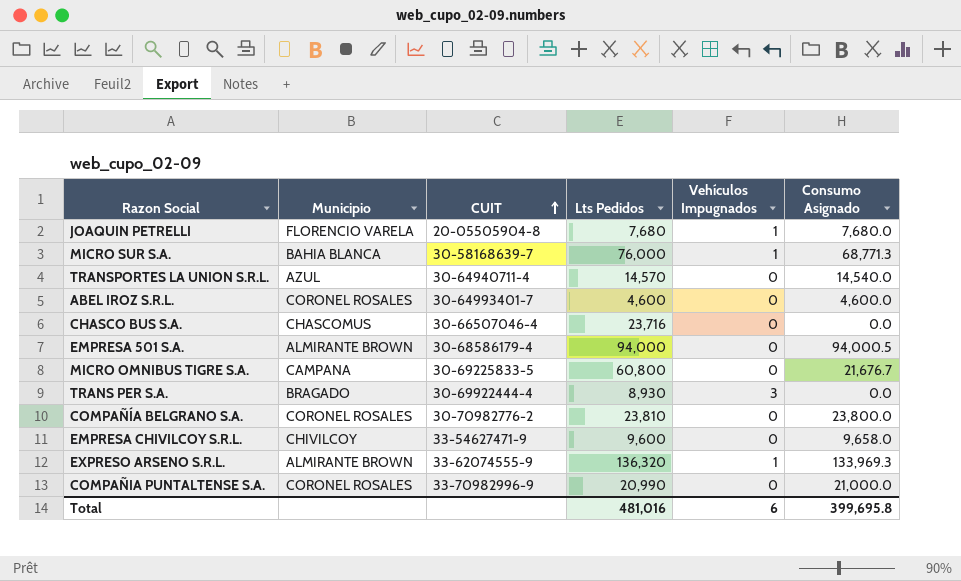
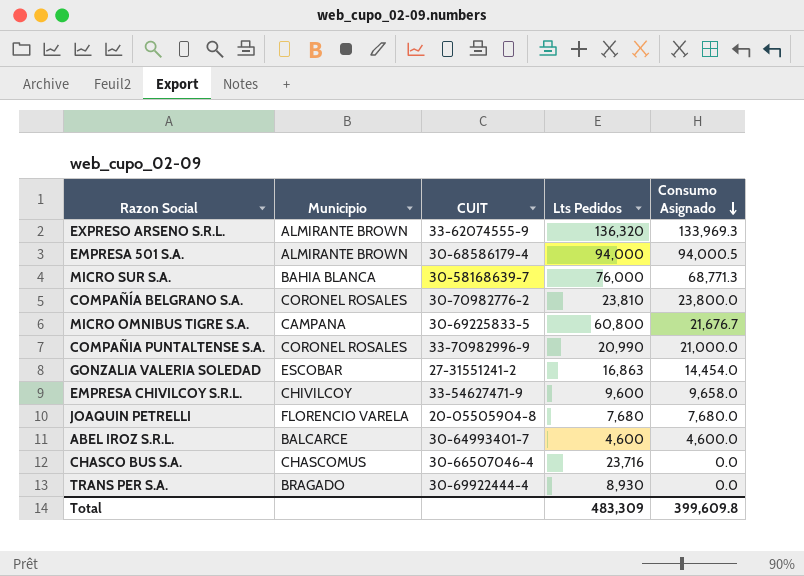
row order: CUIT ascending -> Consumo Asignado descending
column Vehículos Impugnados | position: 5 -> none
row TRANSPORTES LA UNION S.R.L.: AZUL | 30-64940711-4 | 14,570 | 0 | 14,540.0 -> none
row GONZALIA VALERIA SOLEDAD: none -> ESCOBAR | 27-31551241-2 | 16,863 | 14,454.0
ABEL IROZ S.R.L. | Municipio: CORONEL ROSALES -> BALCARCE
Total | Lts Pedidos: 481,016 -> 483,309
Total | Consumo Asignado: 399,695.8 -> 399,609.8

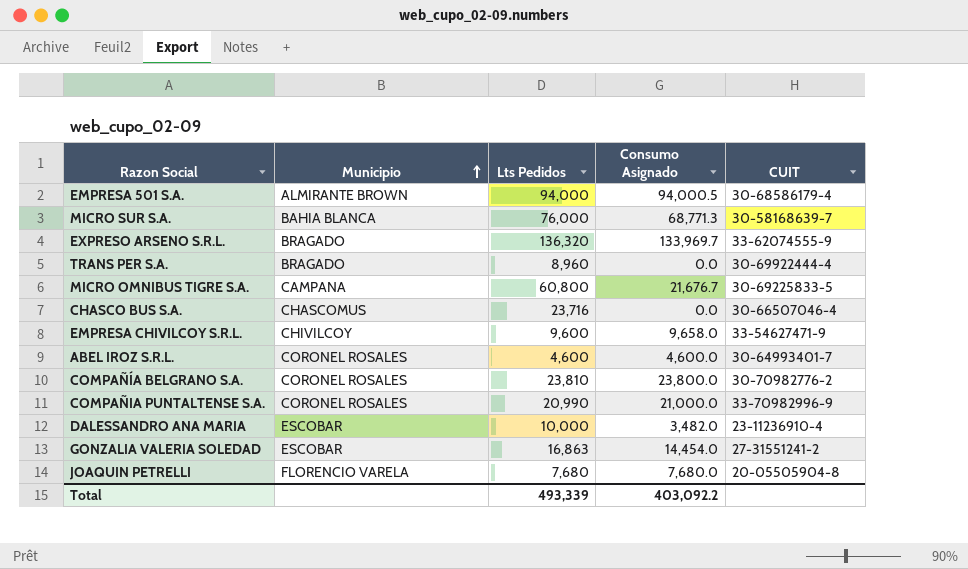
row order: Consumo Asignado descending -> Municipio ascending
column CUIT | position: 3 -> 5
EXPRESO ARSENO S.R.L. | Municipio: ALMIRANTE BROWN -> BRAGADO
EXPRESO ARSENO S.R.L. | Consumo Asignado: 133,969.3 -> 133,969.7
TRANS PER S.A. | Lts Pedidos: 8,930 -> 8,960
ABEL IROZ S.R.L. | Municipio: BALCARCE -> CORONEL ROSALES
row DALESSANDRO ANA MARIA: none -> ESCOBAR | 10,000 | 3,482.0 | 23-11236910-4
Total | Lts Pedidos: 483,309 -> 493,339
Total | Consumo Asignado: 399,609.8 -> 403,092.2

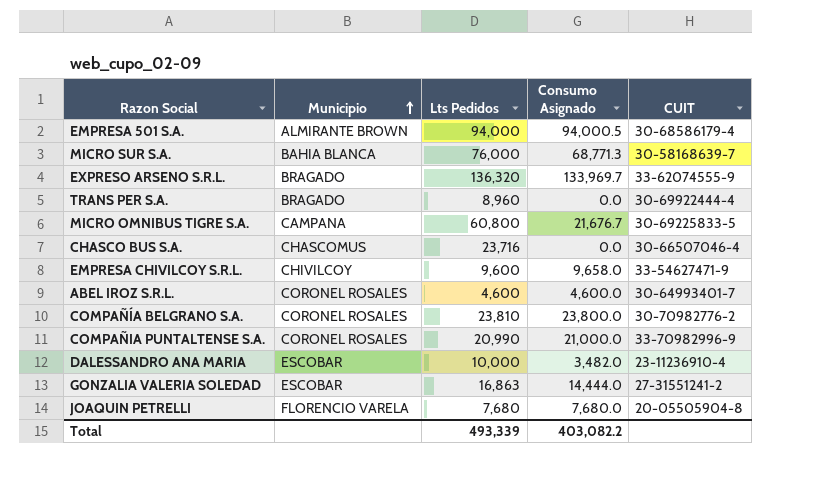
GONZALIA VALERIA SOLEDAD | Consumo Asignado: 14,454.0 -> 14,444.0
Total | Consumo Asignado: 403,092.2 -> 403,082.2

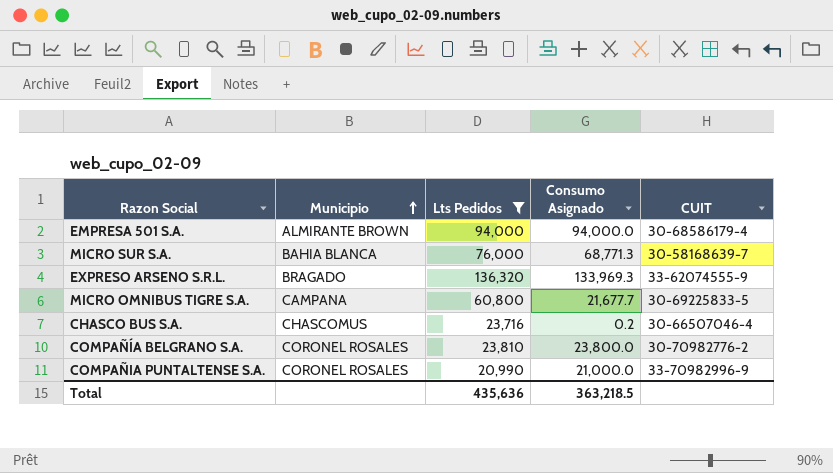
filter: none -> Lts Pedidos >= 20,990
EMPRESA 501 S.A. | Consumo Asignado: 94,000.5 -> 94,000.0
EXPRESO ARSENO S.R.L. | Consumo Asignado: 133,969.7 -> 133,969.3
MICRO OMNIBUS TIGRE S.A. | Consumo Asignado: 21,676.7 -> 21,677.7
CHASCO BUS S.A. | Consumo Asignado: 0.0 -> 0.2
Total | Lts Pedidos: 493,339 -> 435,636
Total | Consumo Asignado: 403,082.2 -> 363,218.5

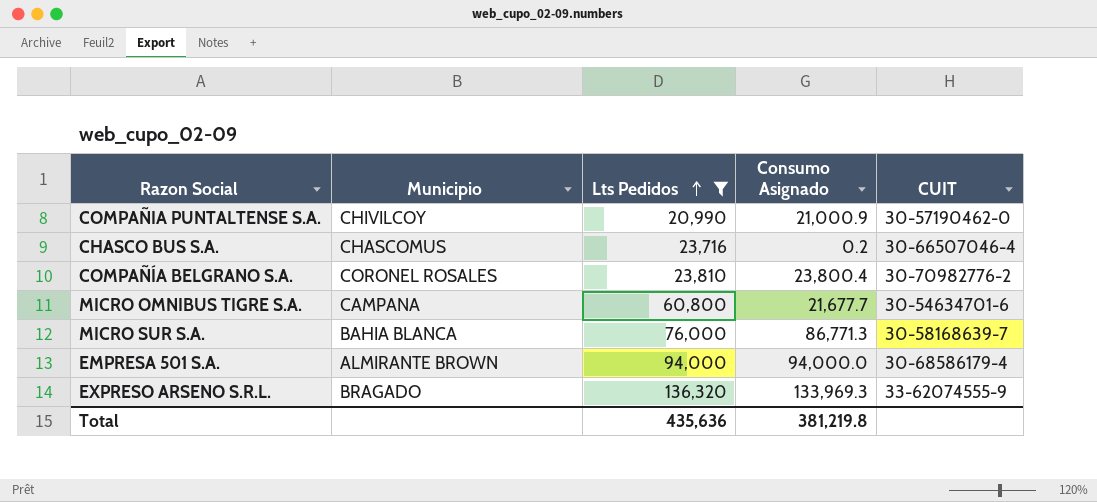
row order: Municipio ascending -> Lts Pedidos ascending
COMPAÑIA PUNTALTENSE S.A. | Municipio: CORONEL ROSALES -> CHIVILCOY
COMPAÑIA PUNTALTENSE S.A. | Consumo Asignado: 21,000.0 -> 21,000.9
COMPAÑIA PUNTALTENSE S.A. | CUIT: 33-70982996-9 -> 30-57190462-0
COMPAÑÍA BELGRANO S.A. | Consumo Asignado: 23,800.0 -> 23,800.4
MICRO OMNIBUS TIGRE S.A. | CUIT: 30-69225833-5 -> 30-54634701-6
MICRO SUR S.A. | Consumo Asignado: 68,771.3 -> 86,771.3
Total | Consumo Asignado: 363,218.5 -> 381,219.8

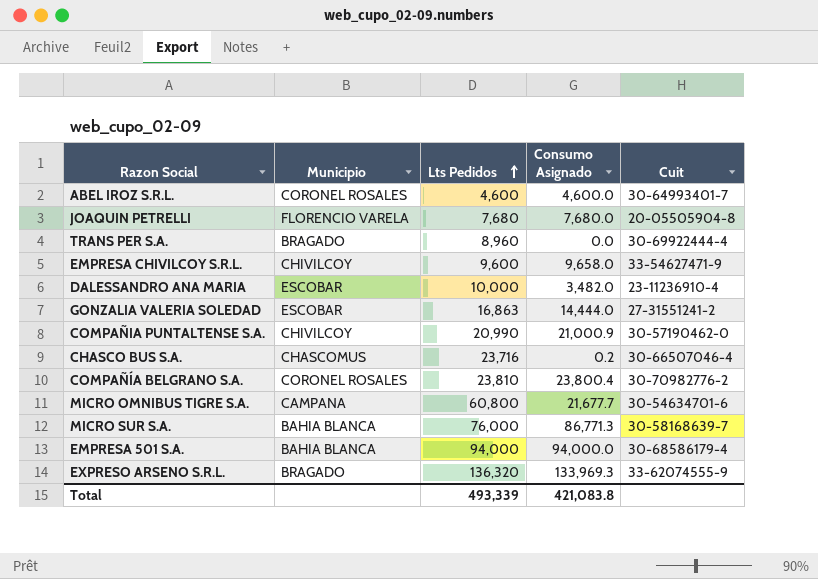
filter: Lts Pedidos >= 20,990 -> none
column name: CUIT -> Cuit
EMPRESA 501 S.A. | Municipio: ALMIRANTE BROWN -> BAHIA BLANCA
Total | Lts Pedidos: 435,636 -> 493,339
Total | Consumo Asignado: 381,219.8 -> 421,083.8

